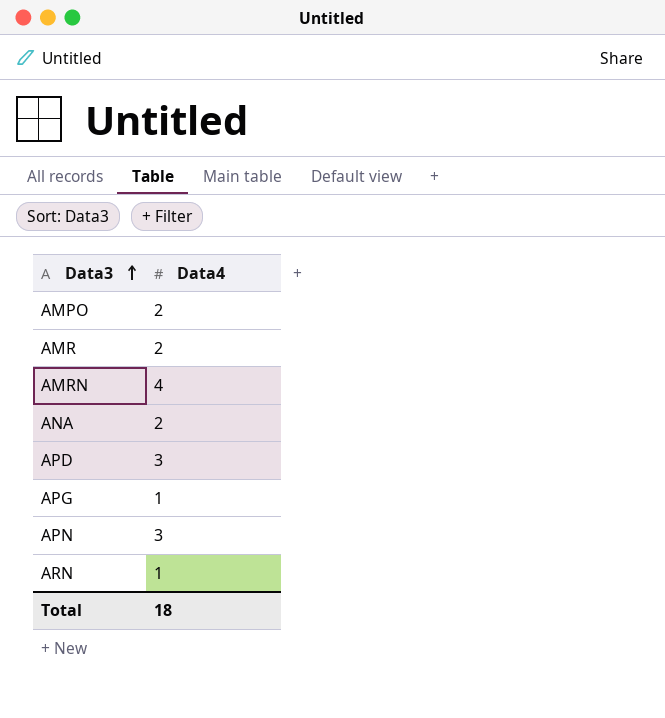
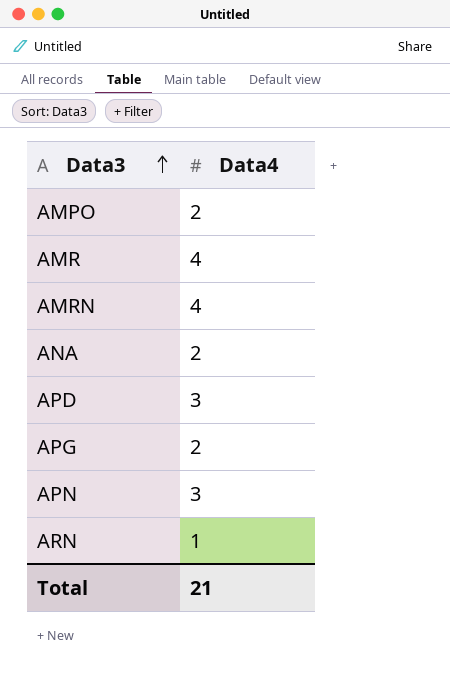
AMR | Data4: 2 -> 4
APG | Data4: 1 -> 2
Total | Data4: 18 -> 21

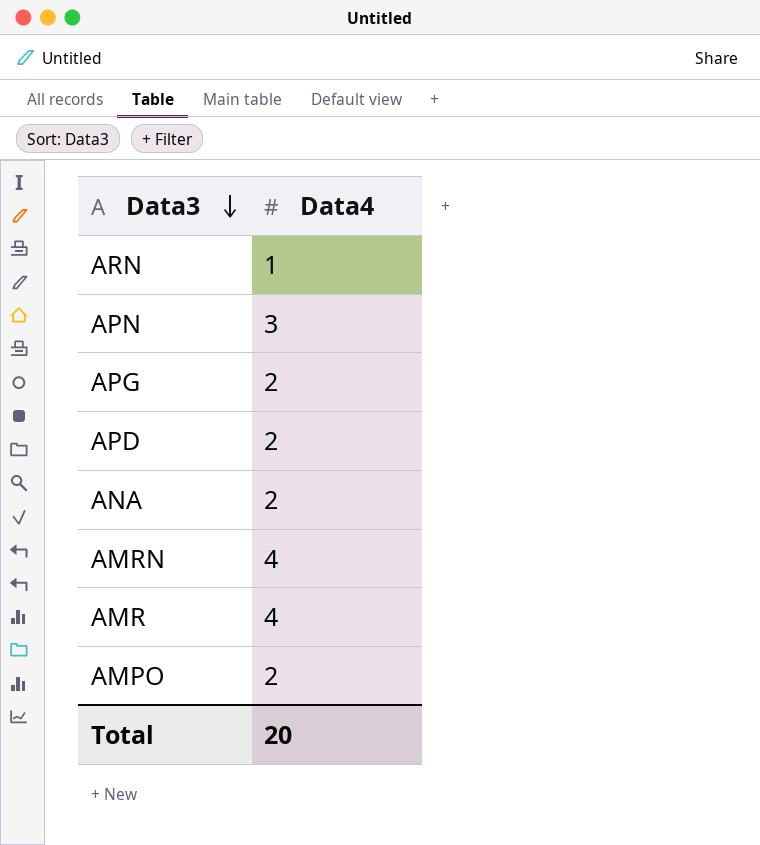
row order: Data3 ascending -> Data3 descending
APD | Data4: 3 -> 2
Total | Data4: 21 -> 20

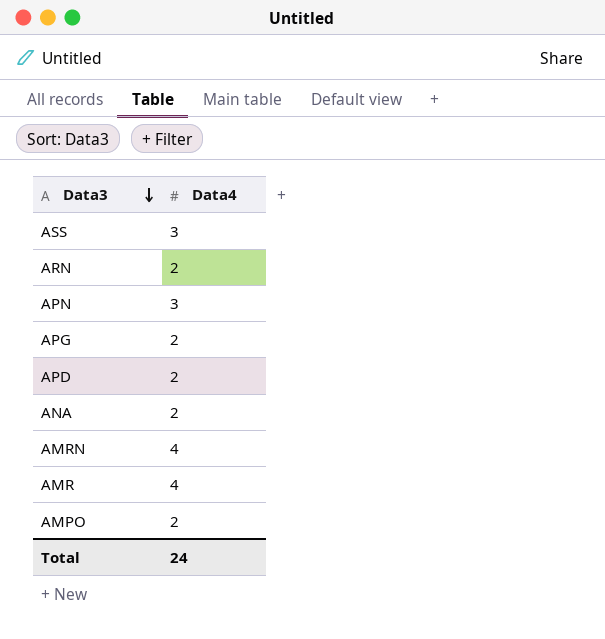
row ASS: none -> 3
ARN | Data4: 1 -> 2
Total | Data4: 20 -> 24

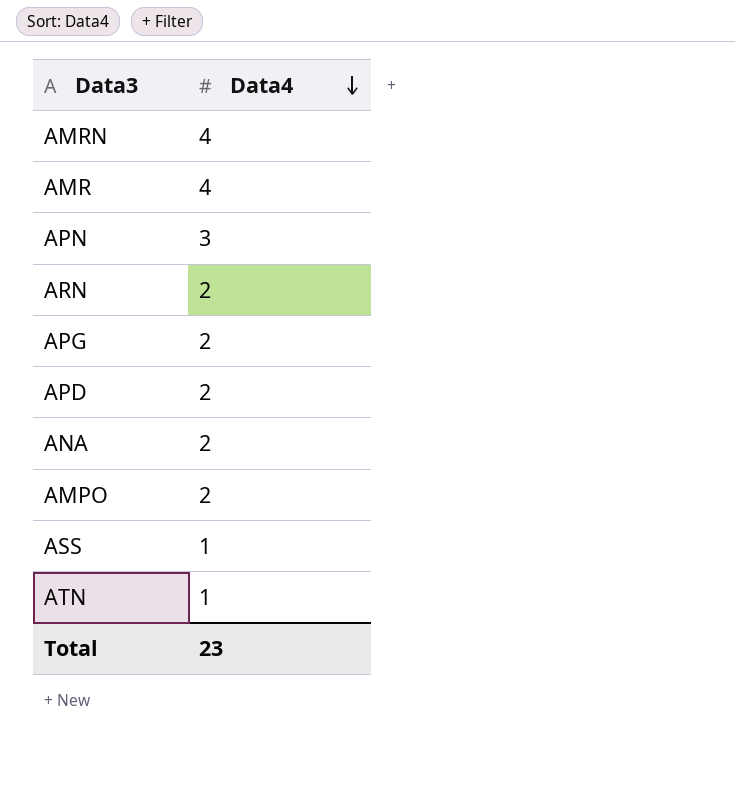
row order: Data3 descending -> Data4 descending
ASS | Data4: 3 -> 1
row ATN: none -> 1
Total | Data4: 24 -> 23

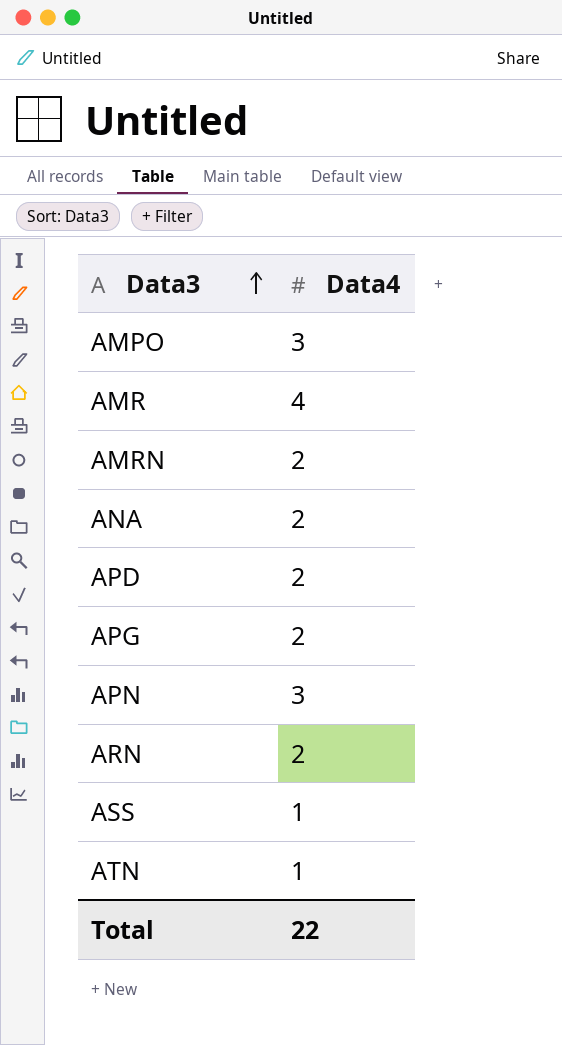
row order: Data4 descending -> Data3 ascending
AMPO | Data4: 2 -> 3
AMRN | Data4: 4 -> 2
Total | Data4: 23 -> 22

